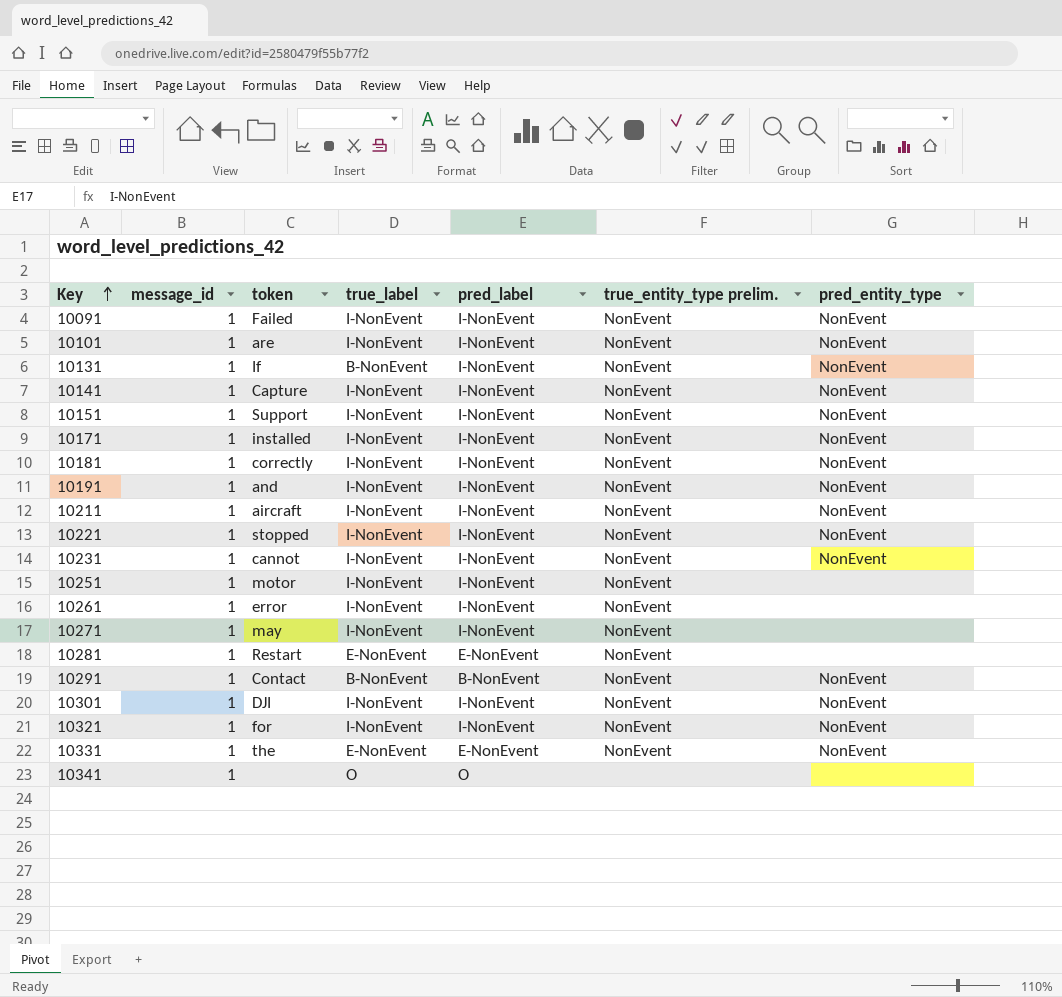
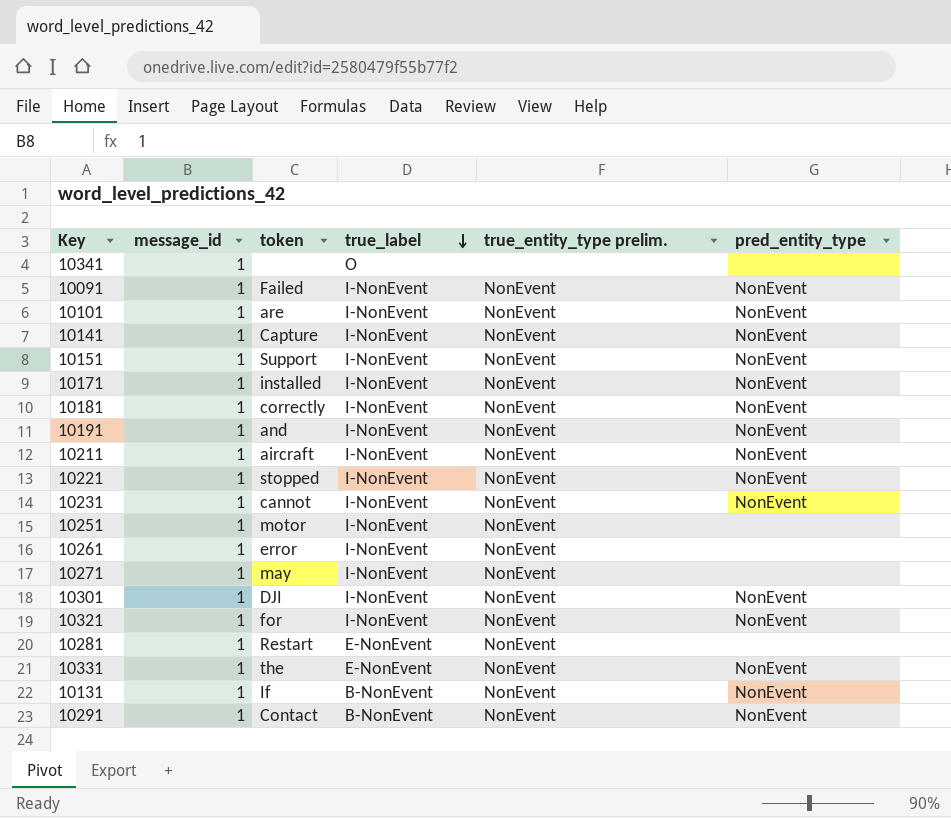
row order: Key ascending -> true_label descending
column pred_label | position: 5 -> none

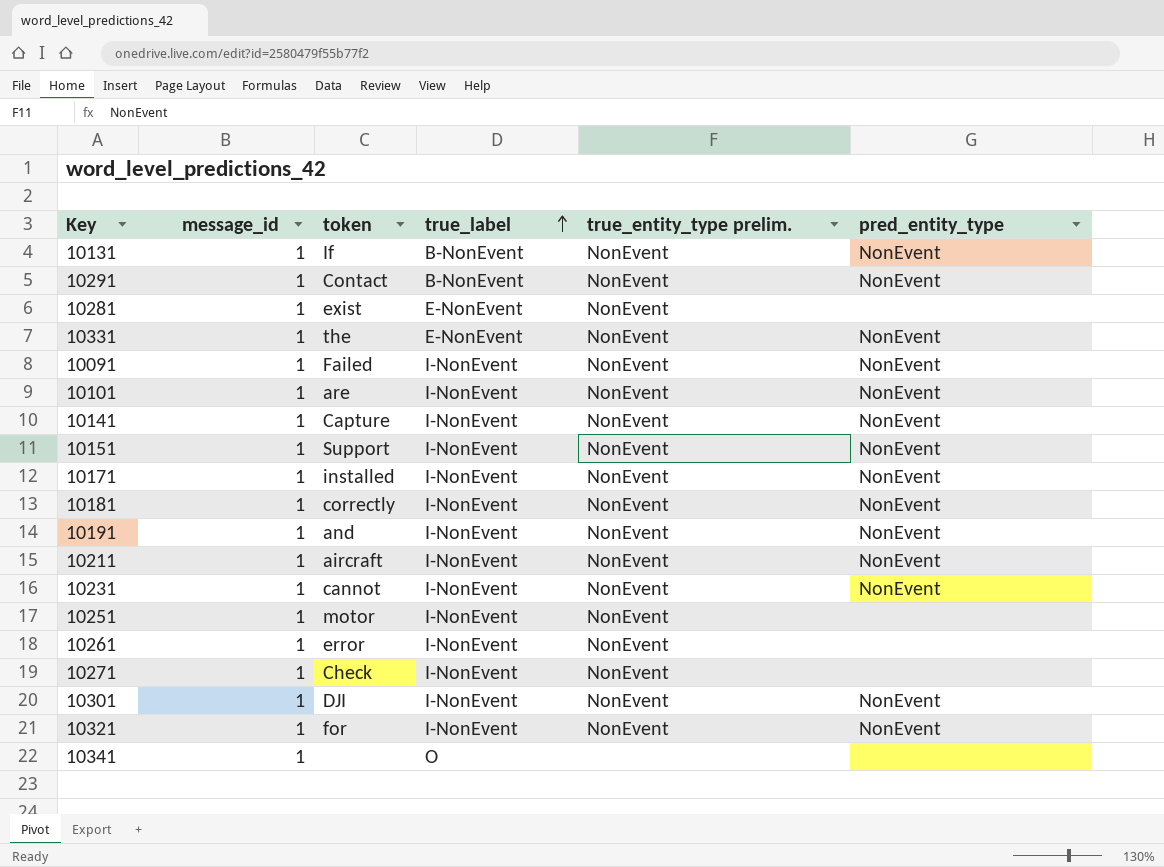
row order: true_label descending -> true_label ascending
row 10221: 1 | stopped | I-NonEvent | NonEvent | NonEvent -> none
10281 | token: Restart -> exist
10271 | token: may -> Check

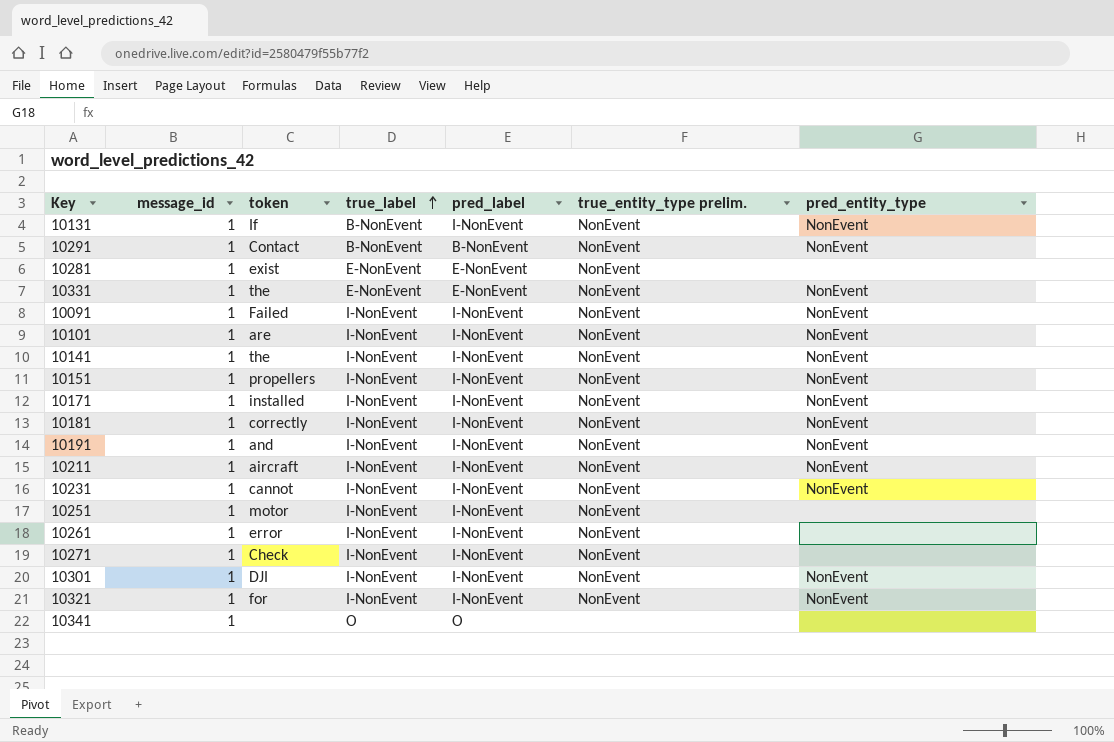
column pred_label | position: none -> 5
10141 | token: Capture -> the
10151 | token: Support -> propellers

